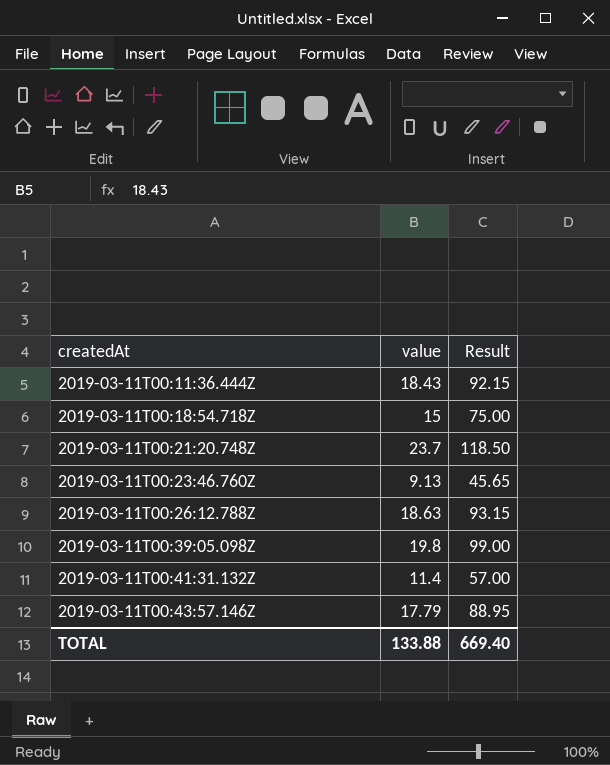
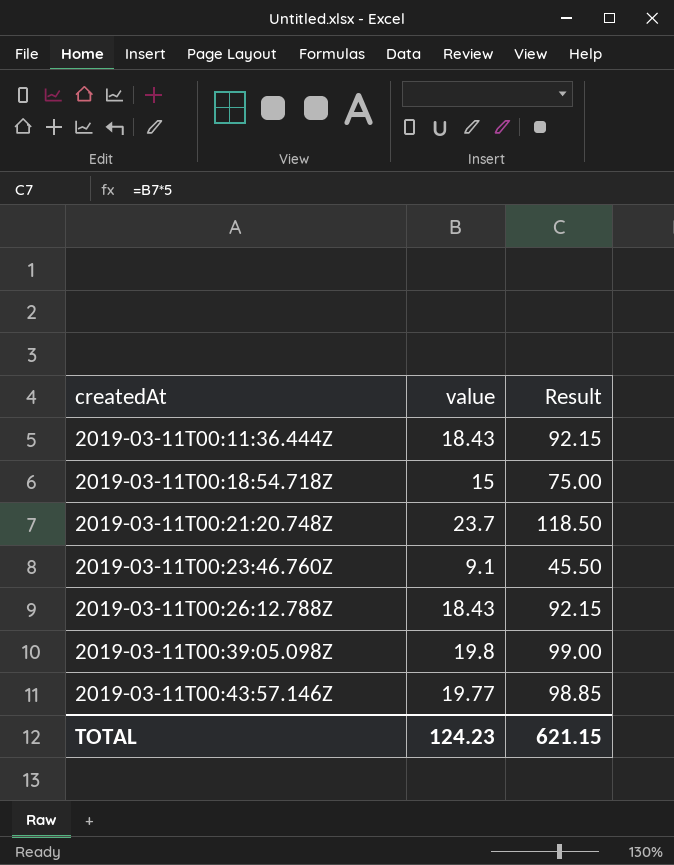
row 2019-03-11T00:41:31.132Z: 11.4 | 57.00 -> none
2019-03-11T00:23:46.760Z | value: 9.13 -> 9.1
2019-03-11T00:23:46.760Z | Result: 45.65 -> 45.50
2019-03-11T00:26:12.788Z | value: 18.63 -> 18.43
2019-03-11T00:26:12.788Z | Result: 93.15 -> 92.15
2019-03-11T00:43:57.146Z | value: 17.79 -> 19.77
2019-03-11T00:43:57.146Z | Result: 88.95 -> 98.85
TOTAL | value: 133.88 -> 124.23
TOTAL | Result: 669.40 -> 621.15

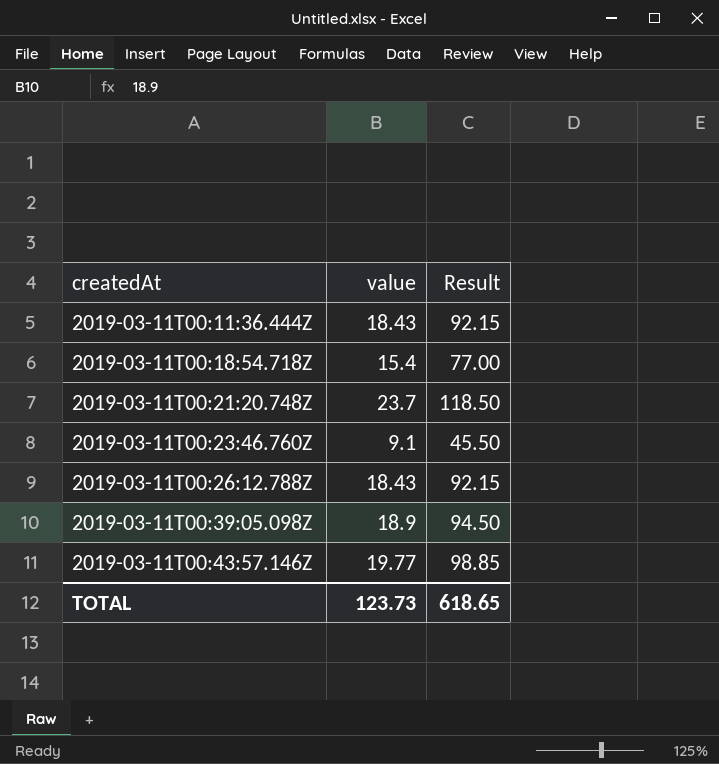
2019-03-11T00:18:54.718Z | value: 15 -> 15.4
2019-03-11T00:18:54.718Z | Result: 75.00 -> 77.00
2019-03-11T00:39:05.098Z | value: 19.8 -> 18.9
2019-03-11T00:39:05.098Z | Result: 99.00 -> 94.50
TOTAL | value: 124.23 -> 123.73
TOTAL | Result: 621.15 -> 618.65

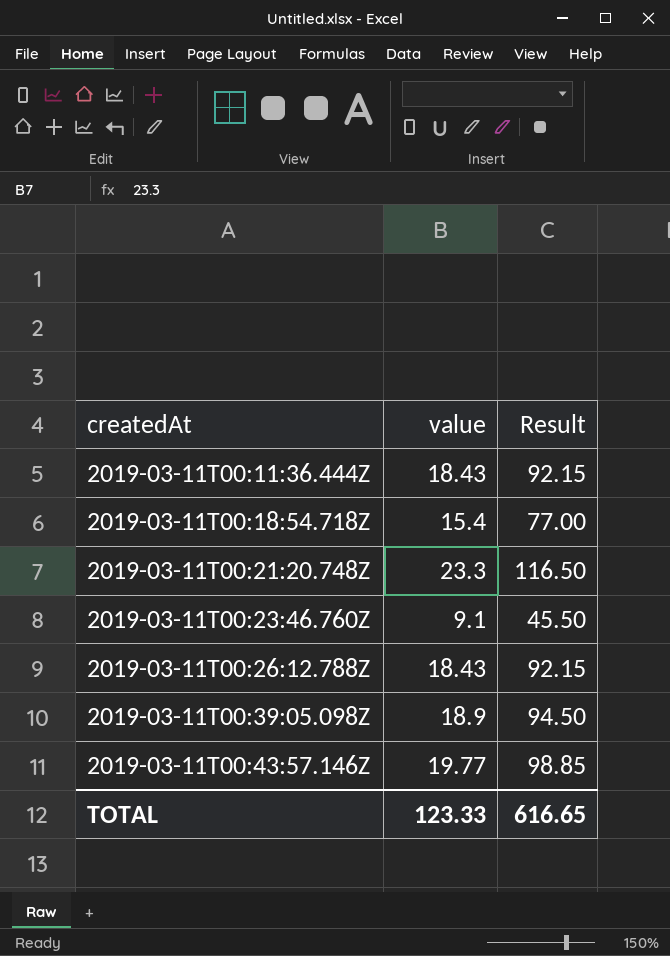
2019-03-11T00:21:20.748Z | value: 23.7 -> 23.3
2019-03-11T00:21:20.748Z | Result: 118.50 -> 116.50
TOTAL | value: 123.73 -> 123.33
TOTAL | Result: 618.65 -> 616.65

